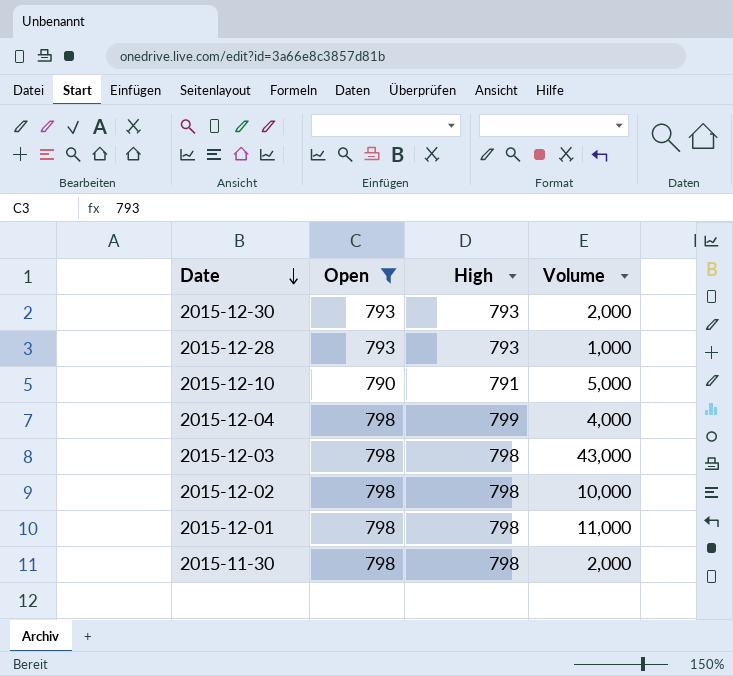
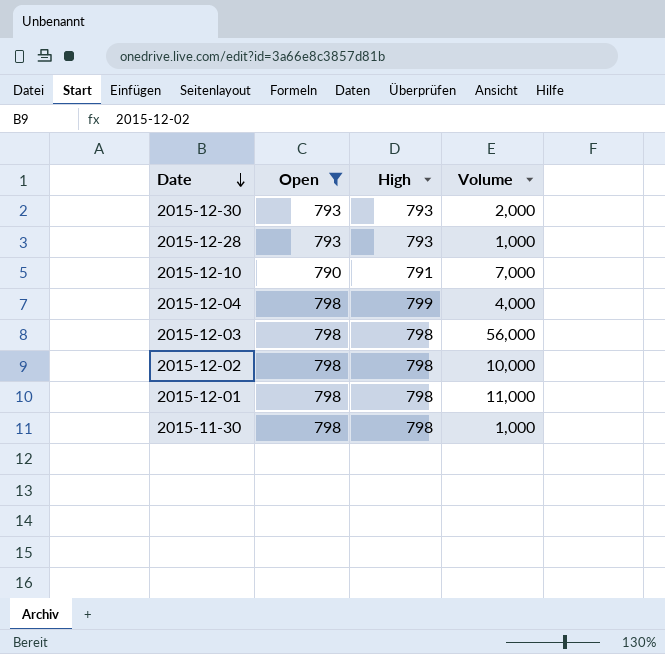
2015-12-10 | Volume: 5,000 -> 7,000
2015-12-03 | Volume: 43,000 -> 56,000
2015-11-30 | Volume: 2,000 -> 1,000

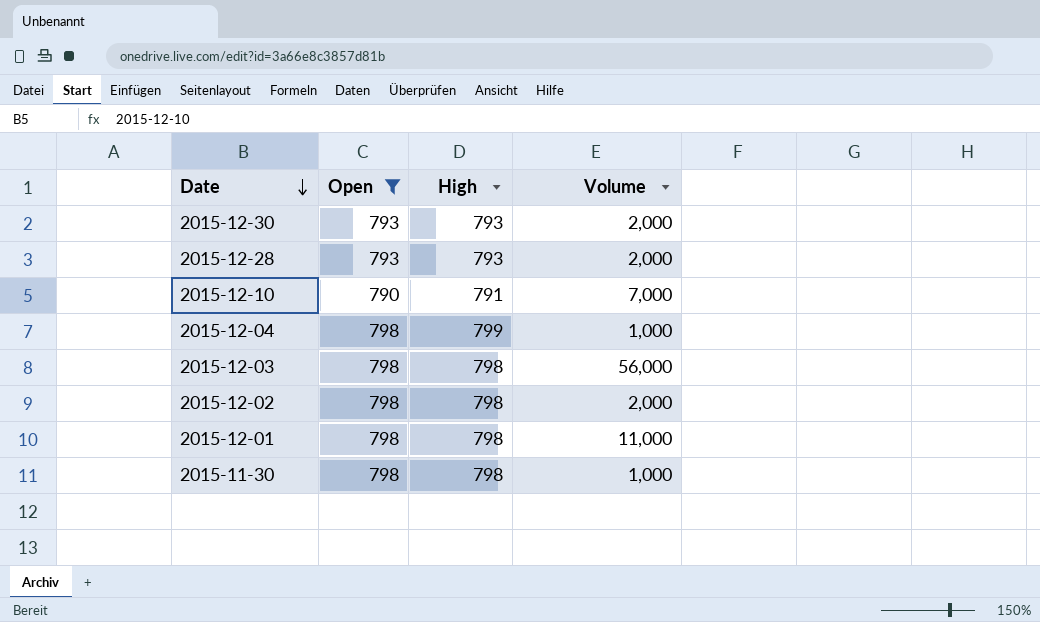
2015-12-28 | Volume: 1,000 -> 2,000
2015-12-04 | Volume: 4,000 -> 1,000
2015-12-02 | Volume: 10,000 -> 2,000

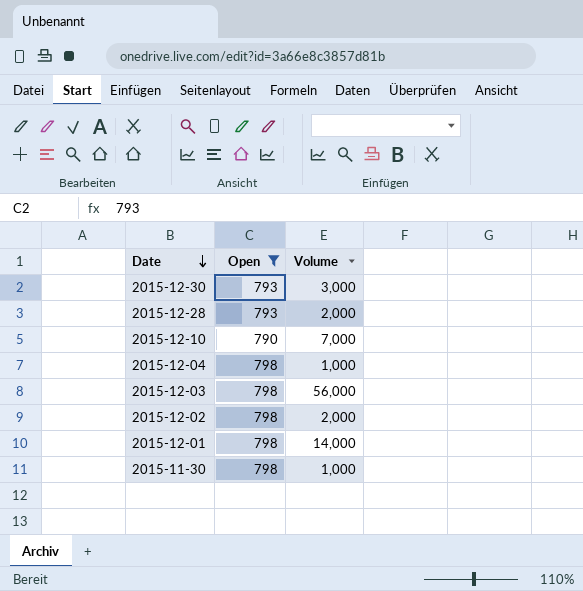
column High | position: 3 -> none
2015-12-30 | Volume: 2,000 -> 3,000
2015-12-01 | Volume: 11,000 -> 14,000

